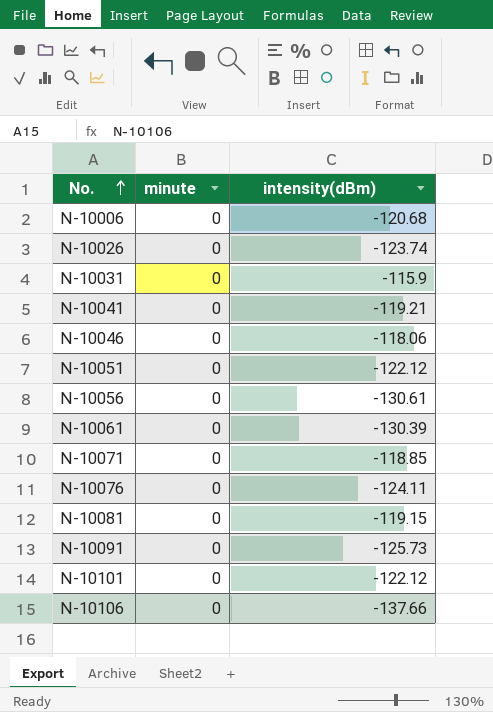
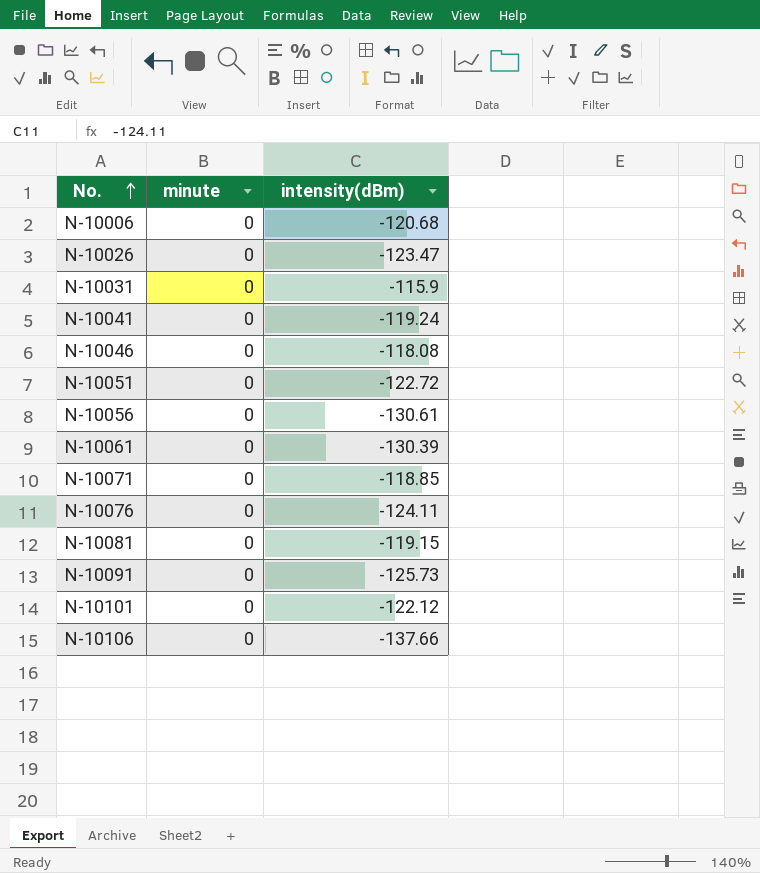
N-10026 | intensity(dBm): -123.74 -> -123.47
N-10041 | intensity(dBm): -119.21 -> -119.24
N-10046 | intensity(dBm): -118.06 -> -118.08
N-10051 | intensity(dBm): -122.12 -> -122.72

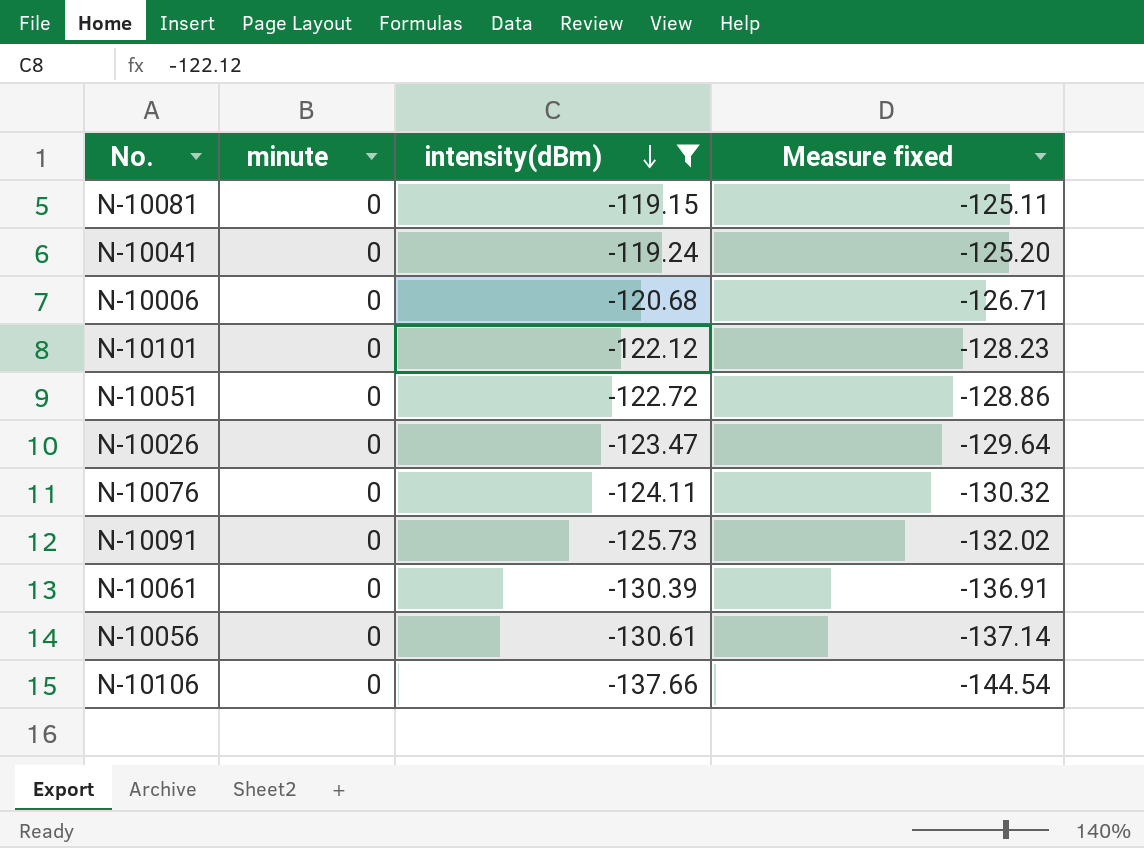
filter: none -> intensity(dBm) <= -119.15
row order: No. ascending -> intensity(dBm) descending
column Measure fixed | formula: none -> [intensity(dBm)] * 1.05

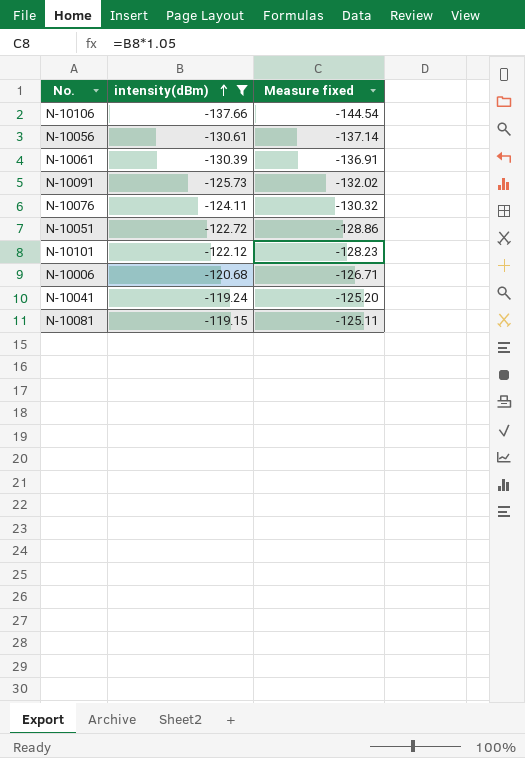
row order: intensity(dBm) descending -> intensity(dBm) ascending
column minute | position: 2 -> none
row N-10026: 0 | -123.47 | -129.64 -> none

